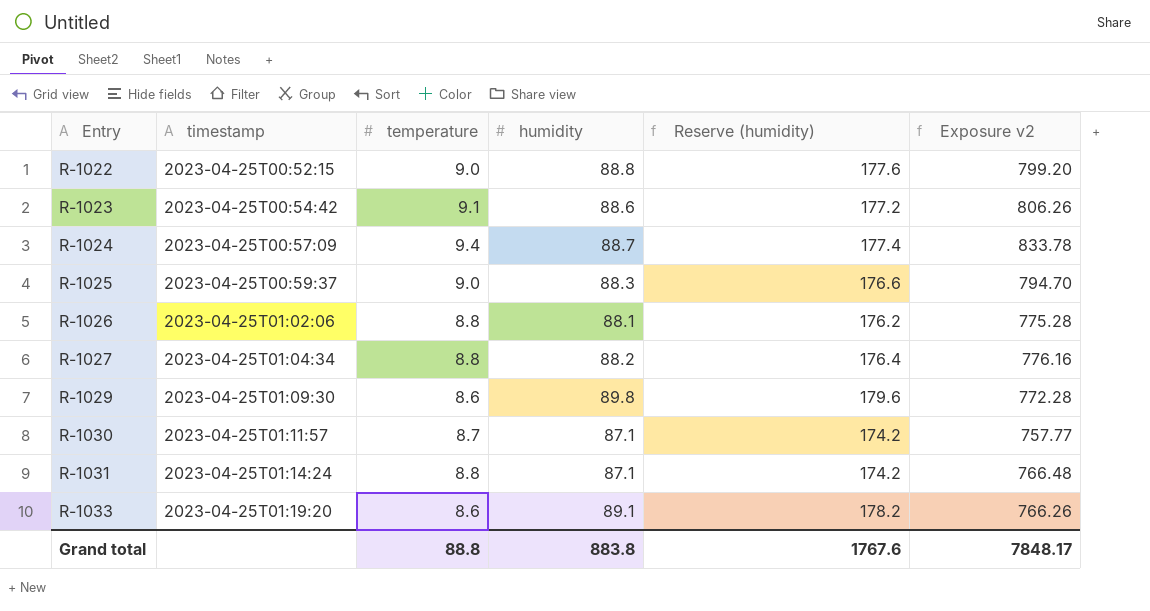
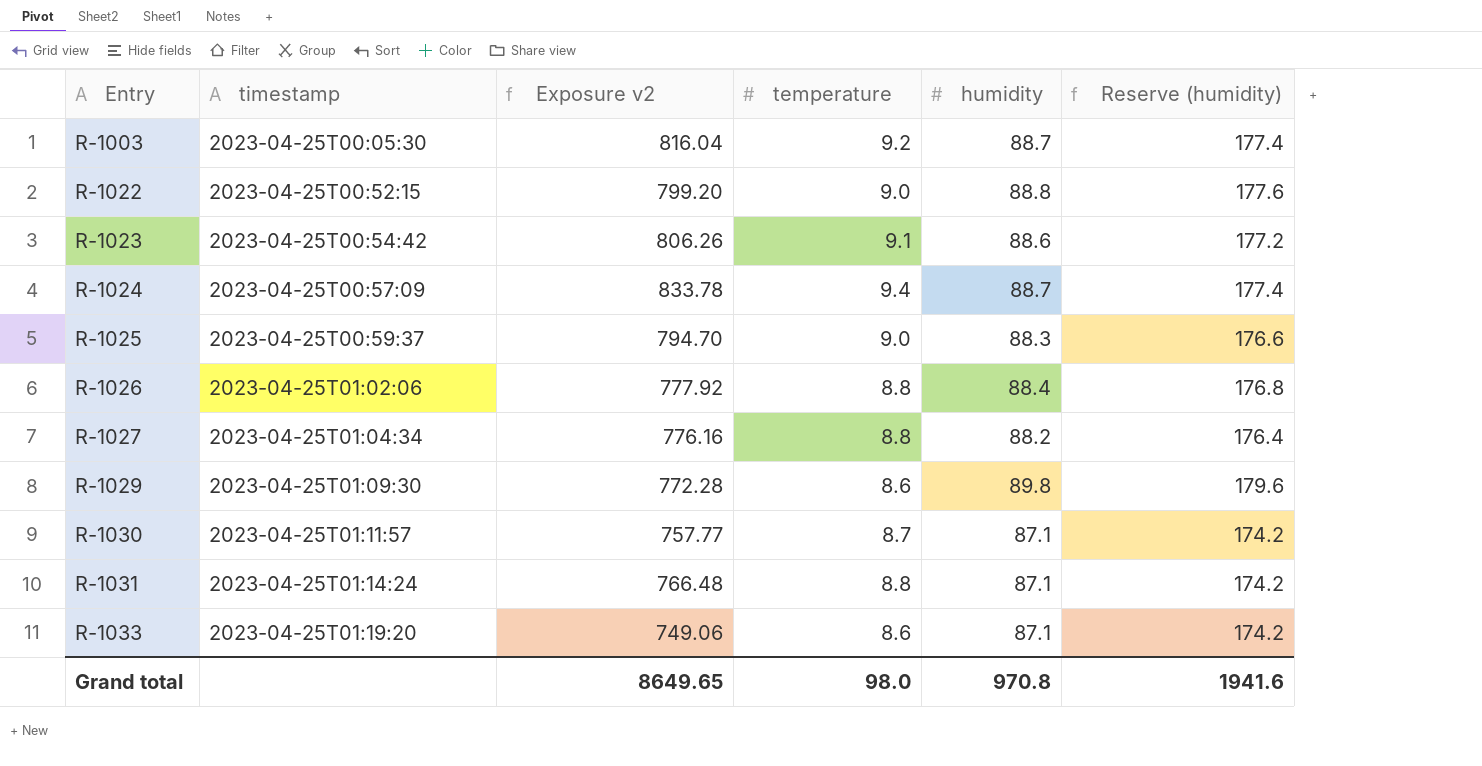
column Exposure v2 | position: 6 -> 3
row R-1003: none -> 2023-04-25T00:05:30 | 816.04 | 9.2 | 88.7 | 177.4
R-1026 | Exposure v2: 775.28 -> 777.92
R-1026 | humidity: 88.1 -> 88.4
R-1026 | Reserve (humidity): 176.2 -> 176.8
R-1033 | Exposure v2: 766.26 -> 749.06
R-1033 | humidity: 89.1 -> 87.1
R-1033 | Reserve (humidity): 178.2 -> 174.2
Grand total | Exposure v2: 7848.17 -> 8649.65
Grand total | temperature: 88.8 -> 98.0
Grand total | humidity: 883.8 -> 970.8
Grand total | Reserve (humidity): 1767.6 -> 1941.6

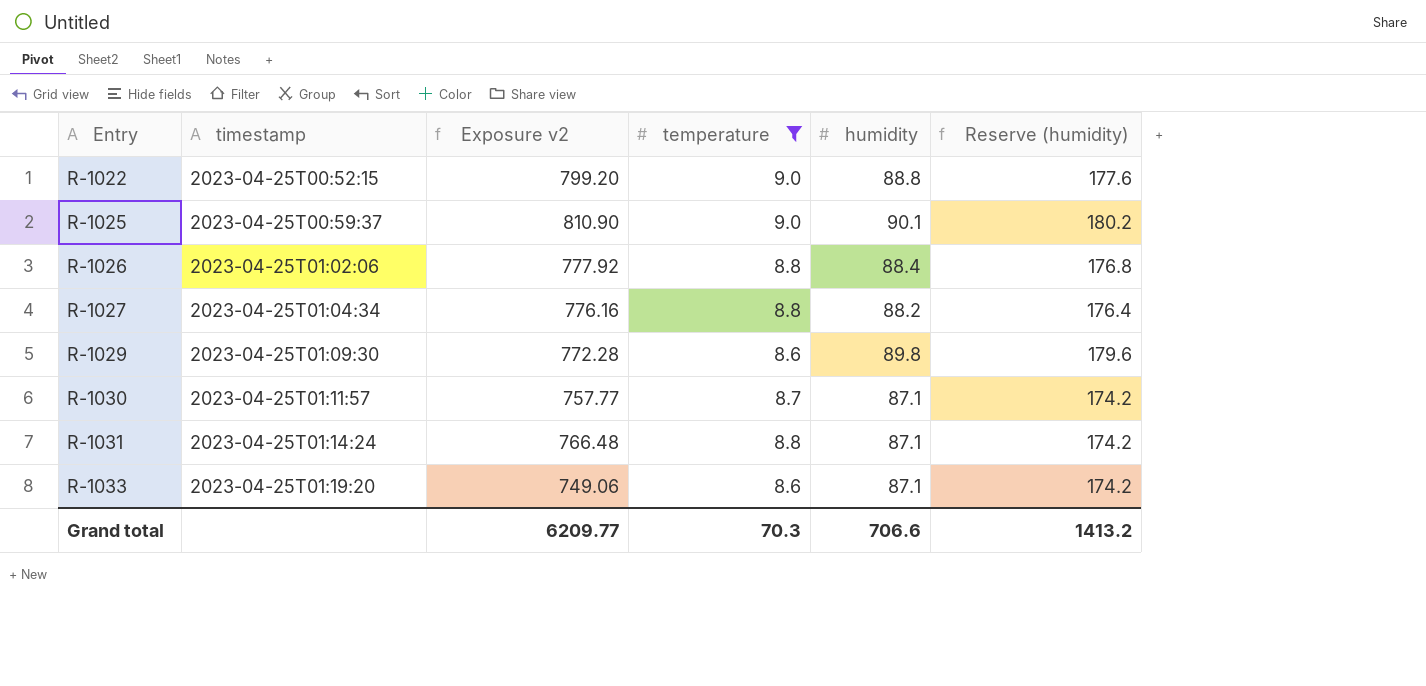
filter: none -> temperature <= 9.0
R-1025 | Exposure v2: 794.70 -> 810.90
R-1025 | humidity: 88.3 -> 90.1
R-1025 | Reserve (humidity): 176.6 -> 180.2
Grand total | Exposure v2: 8649.65 -> 6209.77
Grand total | temperature: 98.0 -> 70.3
Grand total | humidity: 970.8 -> 706.6
Grand total | Reserve (humidity): 1941.6 -> 1413.2

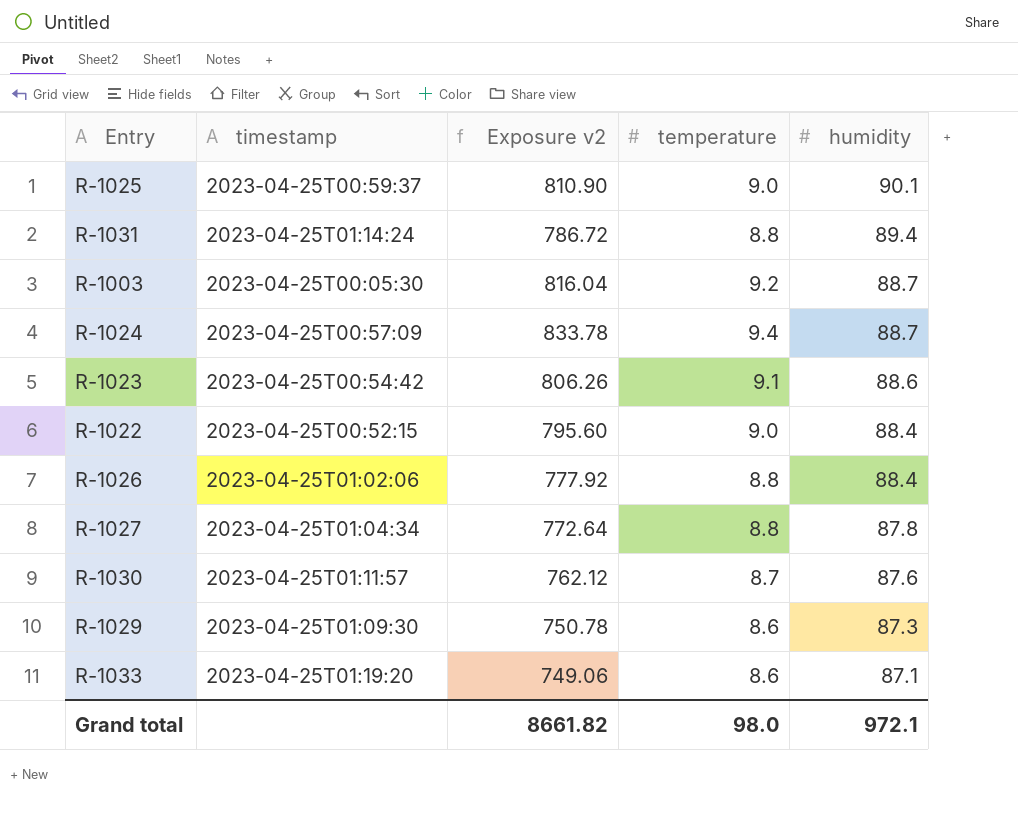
filter: temperature <= 9.0 -> none
row order: Entry ascending -> humidity descending
column Reserve (humidity) | formula: [humidity] * 2 -> none
R-1031 | Exposure v2: 766.48 -> 786.72
R-1031 | humidity: 87.1 -> 89.4
R-1022 | Exposure v2: 799.20 -> 795.60
R-1022 | humidity: 88.8 -> 88.4
R-1027 | Exposure v2: 776.16 -> 772.64
R-1027 | humidity: 88.2 -> 87.8
R-1030 | Exposure v2: 757.77 -> 762.12
R-1030 | humidity: 87.1 -> 87.6
R-1029 | Exposure v2: 772.28 -> 750.78
R-1029 | humidity: 89.8 -> 87.3
Grand total | Exposure v2: 6209.77 -> 8661.82
Grand total | temperature: 70.3 -> 98.0
Grand total | humidity: 706.6 -> 972.1

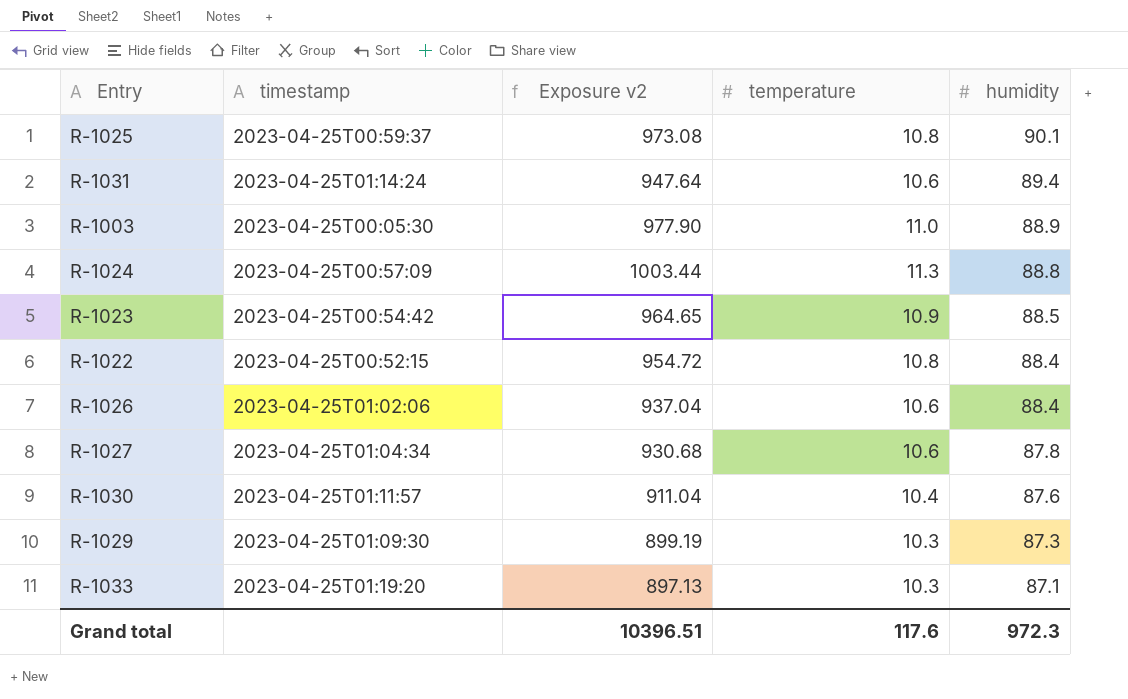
R-1025 | Exposure v2: 810.90 -> 973.08
R-1025 | temperature: 9.0 -> 10.8
R-1031 | Exposure v2: 786.72 -> 947.64
R-1031 | temperature: 8.8 -> 10.6
R-1003 | Exposure v2: 816.04 -> 977.90
R-1003 | temperature: 9.2 -> 11.0
R-1003 | humidity: 88.7 -> 88.9
R-1024 | Exposure v2: 833.78 -> 1003.44
R-1024 | temperature: 9.4 -> 11.3
R-1024 | humidity: 88.7 -> 88.8
R-1023 | Exposure v2: 806.26 -> 964.65
R-1023 | temperature: 9.1 -> 10.9
R-1023 | humidity: 88.6 -> 88.5
R-1022 | Exposure v2: 795.60 -> 954.72
R-1022 | temperature: 9.0 -> 10.8
R-1026 | Exposure v2: 777.92 -> 937.04
R-1026 | temperature: 8.8 -> 10.6
R-1027 | Exposure v2: 772.64 -> 930.68
R-1027 | temperature: 8.8 -> 10.6
R-1030 | Exposure v2: 762.12 -> 911.04
R-1030 | temperature: 8.7 -> 10.4
R-1029 | Exposure v2: 750.78 -> 899.19
R-1029 | temperature: 8.6 -> 10.3
R-1033 | Exposure v2: 749.06 -> 897.13
R-1033 | temperature: 8.6 -> 10.3
Grand total | Exposure v2: 8661.82 -> 10396.51
Grand total | temperature: 98.0 -> 117.6
Grand total | humidity: 972.1 -> 972.3

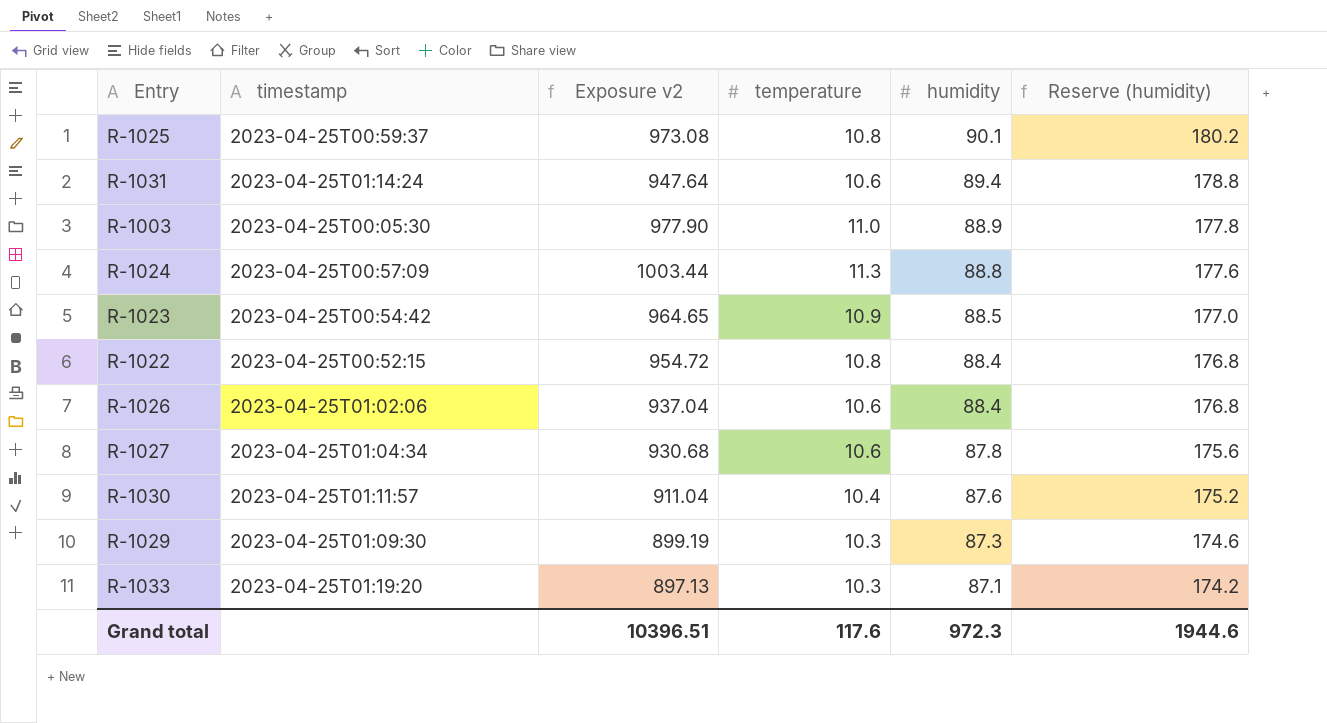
column Reserve (humidity) | formula: none -> [humidity] * 2

